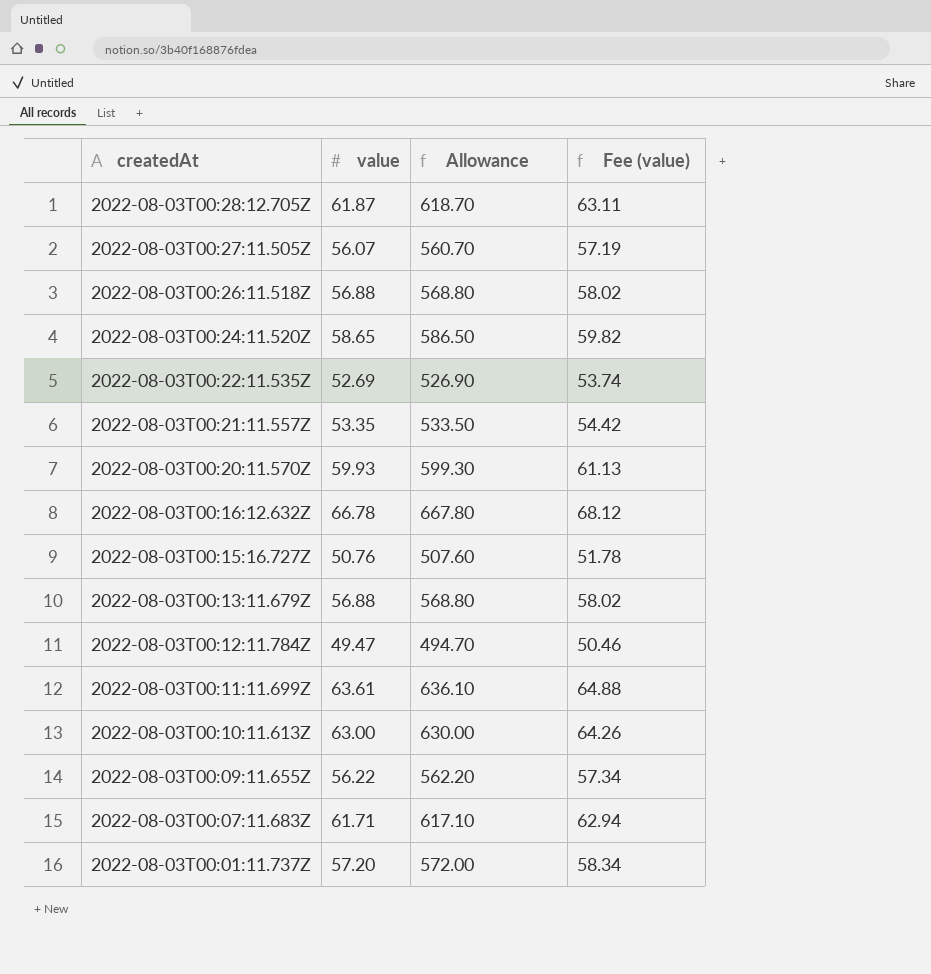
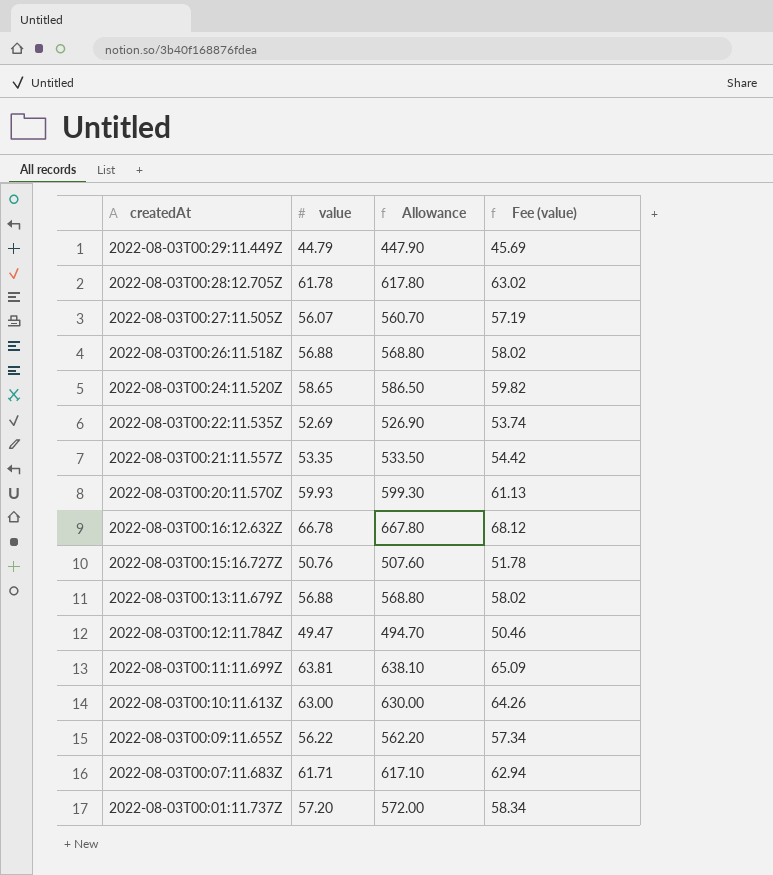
row 2022-08-03T00:29:11.449Z: none -> 44.79 | 447.90 | 45.69
2022-08-03T00:28:12.705Z | value: 61.87 -> 61.78
2022-08-03T00:28:12.705Z | Allowance: 618.70 -> 617.80
2022-08-03T00:28:12.705Z | Fee (value): 63.11 -> 63.02
2022-08-03T00:11:11.699Z | value: 63.61 -> 63.81
2022-08-03T00:11:11.699Z | Allowance: 636.10 -> 638.10
2022-08-03T00:11:11.699Z | Fee (value): 64.88 -> 65.09

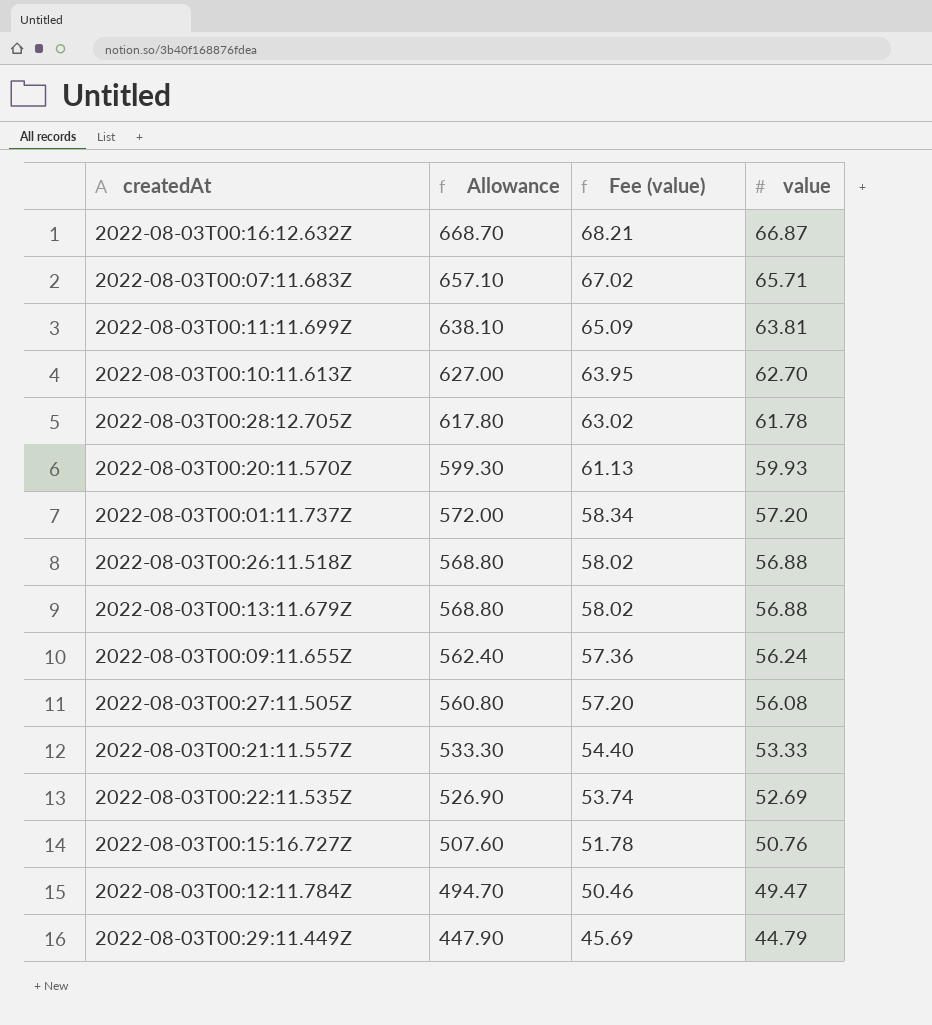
row order: createdAt descending -> Allowance descending
column value | position: 2 -> 4
row 2022-08-03T00:24:11.520Z: 58.65 | 586.50 | 59.82 -> none
2022-08-03T00:16:12.632Z | Allowance: 667.80 -> 668.70
2022-08-03T00:16:12.632Z | Fee (value): 68.12 -> 68.21
2022-08-03T00:16:12.632Z | value: 66.78 -> 66.87
2022-08-03T00:07:11.683Z | Allowance: 617.10 -> 657.10
2022-08-03T00:07:11.683Z | Fee (value): 62.94 -> 67.02
2022-08-03T00:07:11.683Z | value: 61.71 -> 65.71
2022-08-03T00:10:11.613Z | Allowance: 630.00 -> 627.00
2022-08-03T00:10:11.613Z | Fee (value): 64.26 -> 63.95
2022-08-03T00:10:11.613Z | value: 63.00 -> 62.70
2022-08-03T00:09:11.655Z | Allowance: 562.20 -> 562.40
2022-08-03T00:09:11.655Z | Fee (value): 57.34 -> 57.36
2022-08-03T00:09:11.655Z | value: 56.22 -> 56.24
2022-08-03T00:27:11.505Z | Allowance: 560.70 -> 560.80
2022-08-03T00:27:11.505Z | Fee (value): 57.19 -> 57.20
2022-08-03T00:27:11.505Z | value: 56.07 -> 56.08
2022-08-03T00:21:11.557Z | Allowance: 533.50 -> 533.30
2022-08-03T00:21:11.557Z | Fee (value): 54.42 -> 54.40
2022-08-03T00:21:11.557Z | value: 53.35 -> 53.33

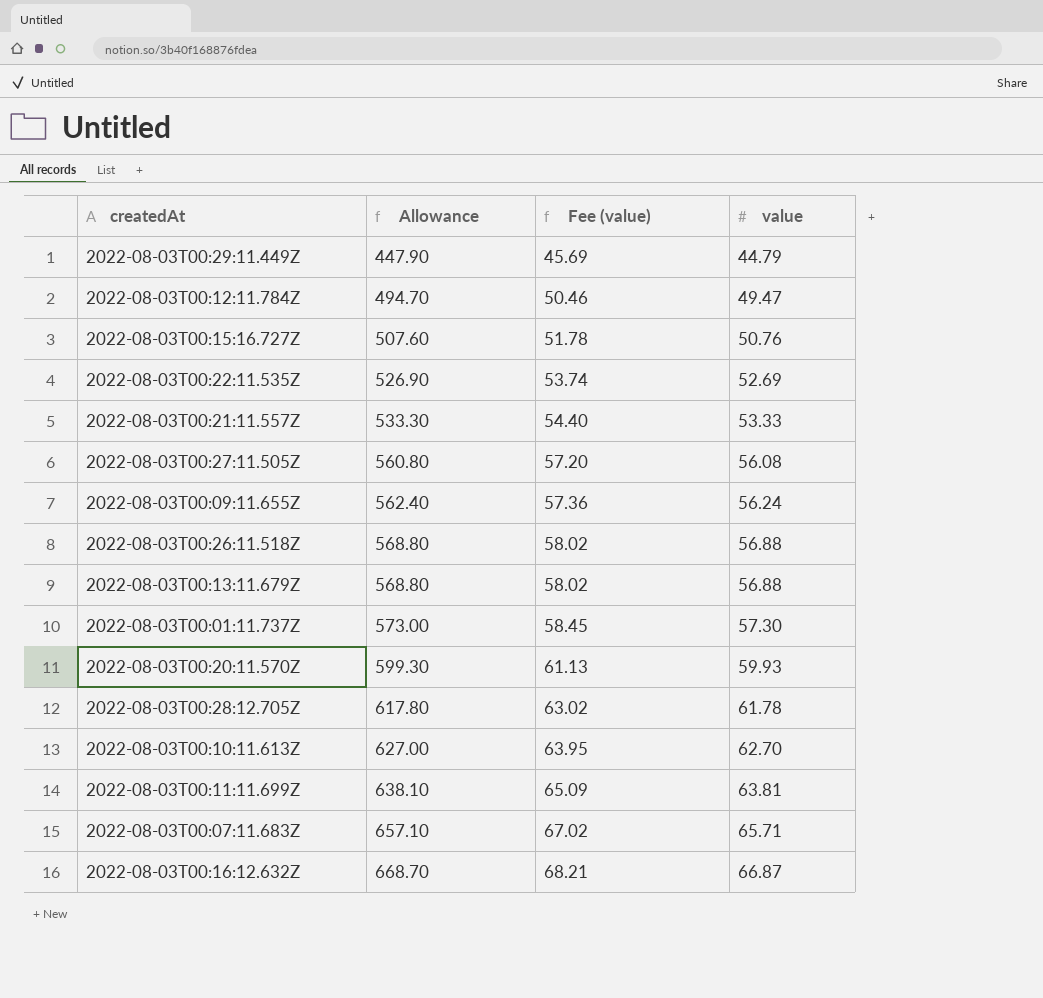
row order: Allowance descending -> Allowance ascending
2022-08-03T00:01:11.737Z | Allowance: 572.00 -> 573.00
2022-08-03T00:01:11.737Z | Fee (value): 58.34 -> 58.45
2022-08-03T00:01:11.737Z | value: 57.20 -> 57.30

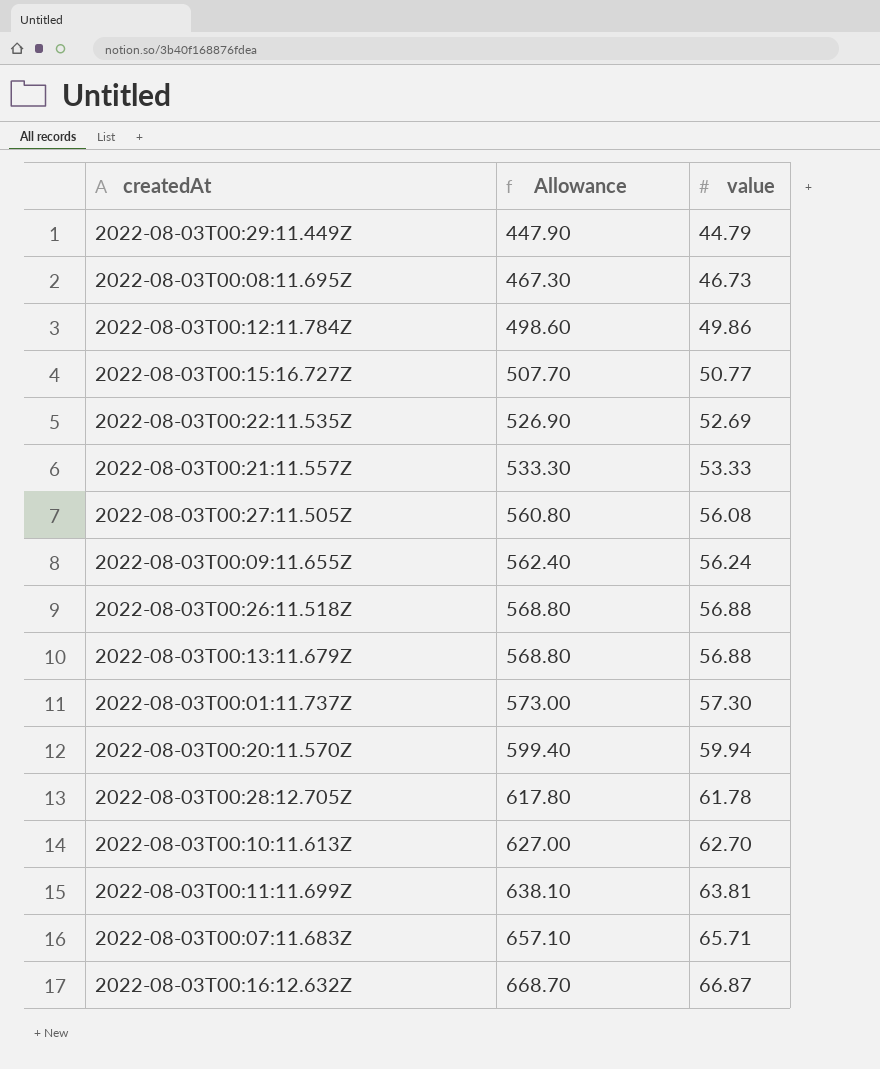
column Fee (value) | formula: [value] * 1.02 -> none
row 2022-08-03T00:08:11.695Z: none -> 467.30 | 46.73
2022-08-03T00:12:11.784Z | Allowance: 494.70 -> 498.60
2022-08-03T00:12:11.784Z | value: 49.47 -> 49.86
2022-08-03T00:15:16.727Z | Allowance: 507.60 -> 507.70
2022-08-03T00:15:16.727Z | value: 50.76 -> 50.77
2022-08-03T00:20:11.570Z | Allowance: 599.30 -> 599.40
2022-08-03T00:20:11.570Z | value: 59.93 -> 59.94

